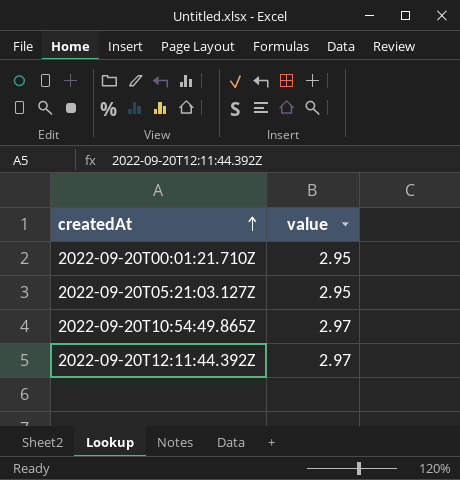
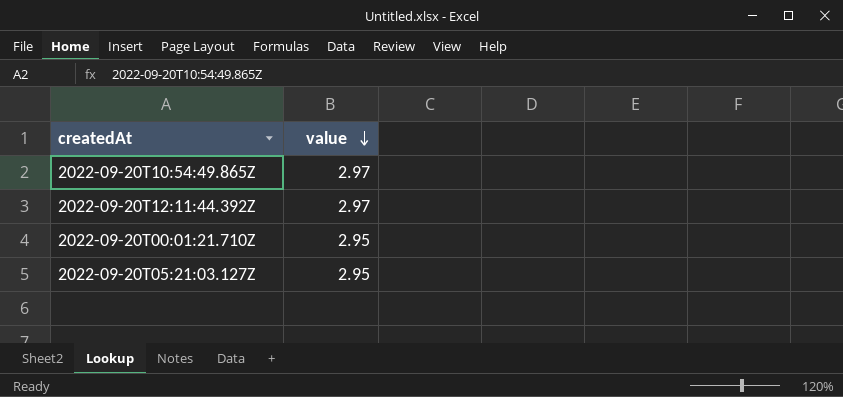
row order: createdAt ascending -> value descending

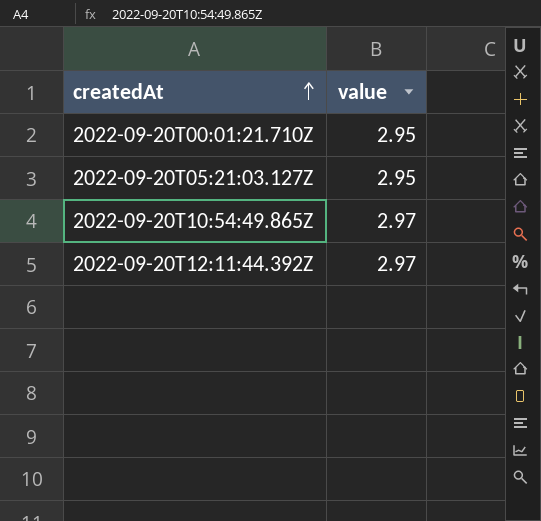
row order: value descending -> createdAt ascending

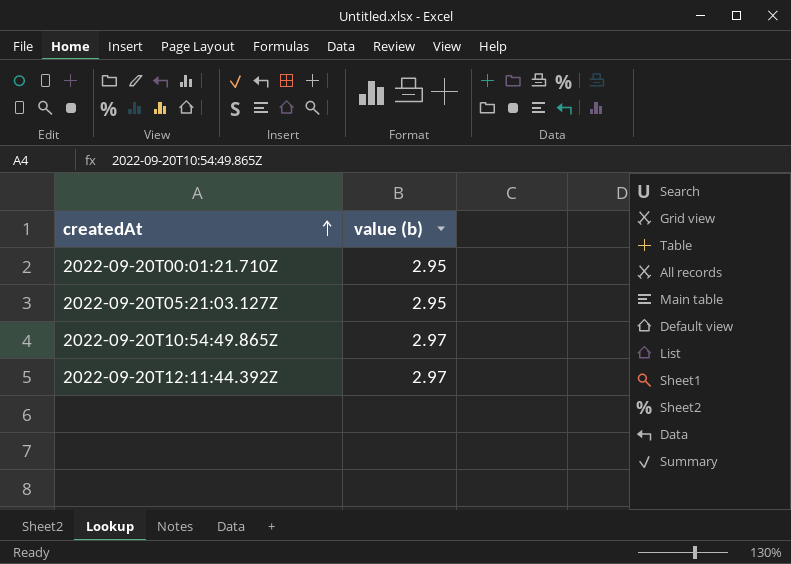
column name: value -> value (b)

